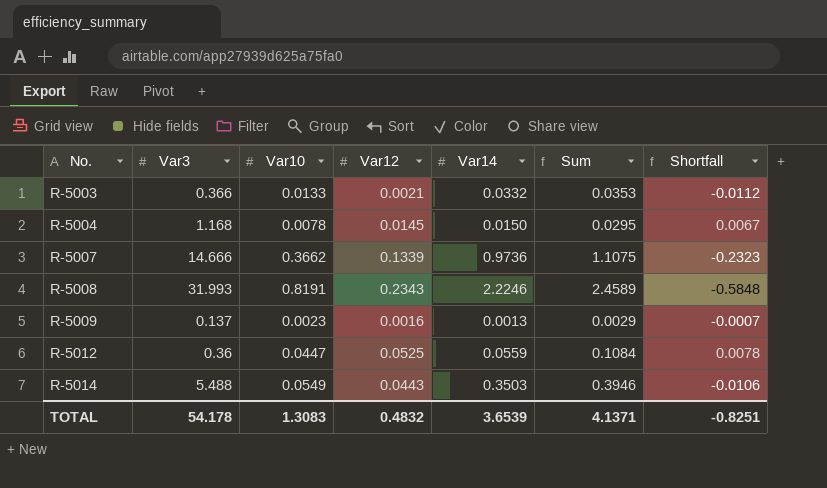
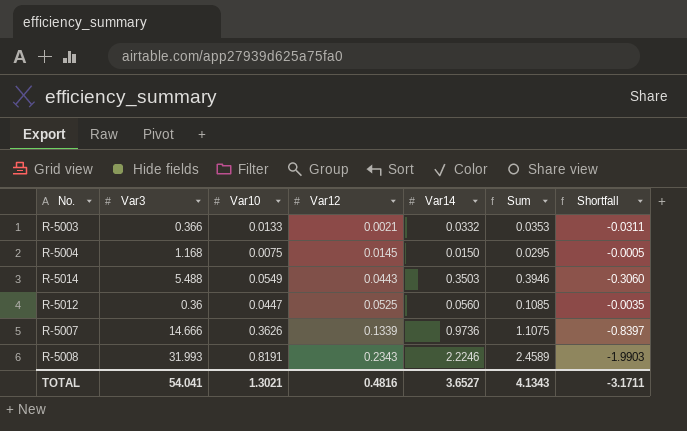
row order: No. ascending -> Var12 ascending
column Shortfall | formula: [Var12] - [Var10] -> [Var12] - [Var14]
row R-5009: 0.137 | 0.0023 | 0.0016 | 0.0013 | 0.0029 | -0.0007 -> none
R-5004 | Var10: 0.0078 -> 0.0075
R-5012 | Var14: 0.0559 -> 0.0560
R-5012 | Sum: 0.1084 -> 0.1085
R-5007 | Var10: 0.3662 -> 0.3626
TOTAL | Var3: 54.178 -> 54.041
TOTAL | Var10: 1.3083 -> 1.3021
TOTAL | Var12: 0.4832 -> 0.4816
TOTAL | Var14: 3.6539 -> 3.6527
TOTAL | Sum: 4.1371 -> 4.1343
TOTAL | Shortfall: -0.8251 -> -3.1711

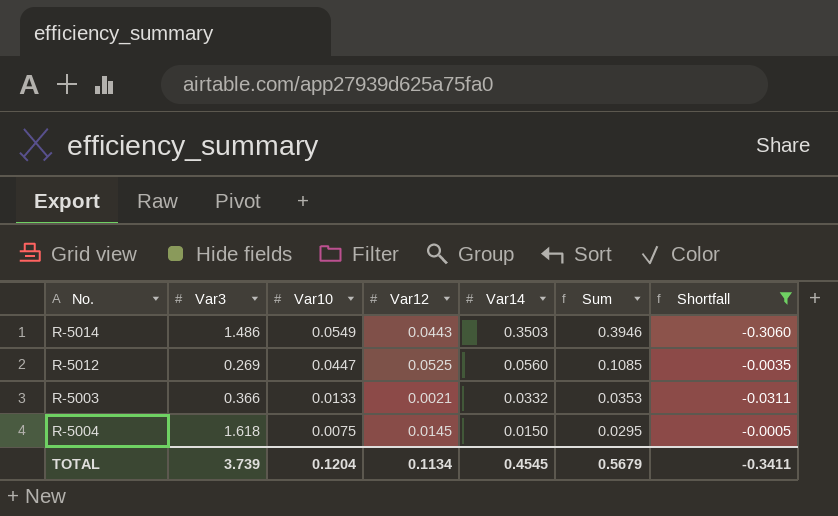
filter: none -> Shortfall >= -0.3060
row order: Var12 ascending -> Var10 descending
R-5014 | Var3: 5.488 -> 1.486
R-5012 | Var3: 0.36 -> 0.269
R-5004 | Var3: 1.168 -> 1.618
TOTAL | Var3: 54.041 -> 3.739
TOTAL | Var10: 1.3021 -> 0.1204
TOTAL | Var12: 0.4816 -> 0.1134
TOTAL | Var14: 3.6527 -> 0.4545
TOTAL | Sum: 4.1343 -> 0.5679
TOTAL | Shortfall: -3.1711 -> -0.3411

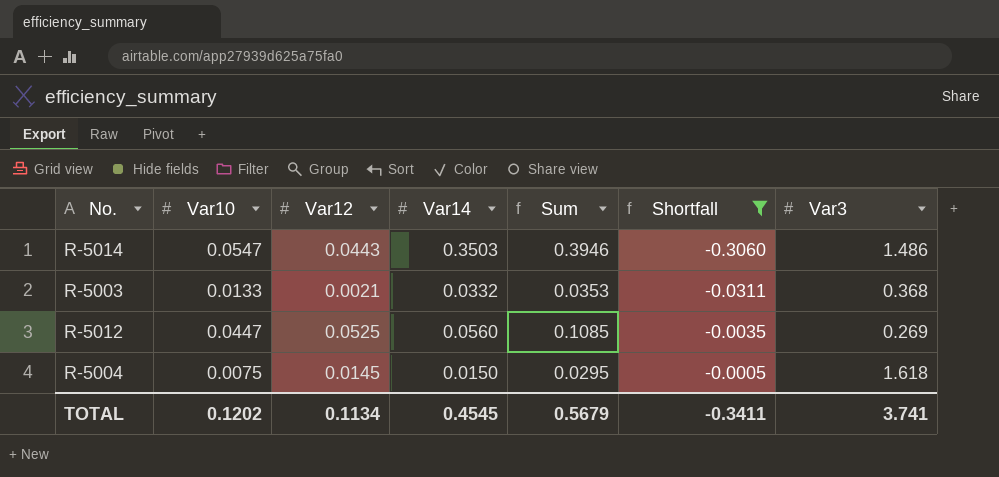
row order: Var10 descending -> Shortfall ascending
column Var3 | position: 2 -> 7
R-5014 | Var10: 0.0549 -> 0.0547
R-5003 | Var3: 0.366 -> 0.368
TOTAL | Var10: 0.1204 -> 0.1202
TOTAL | Var3: 3.739 -> 3.741

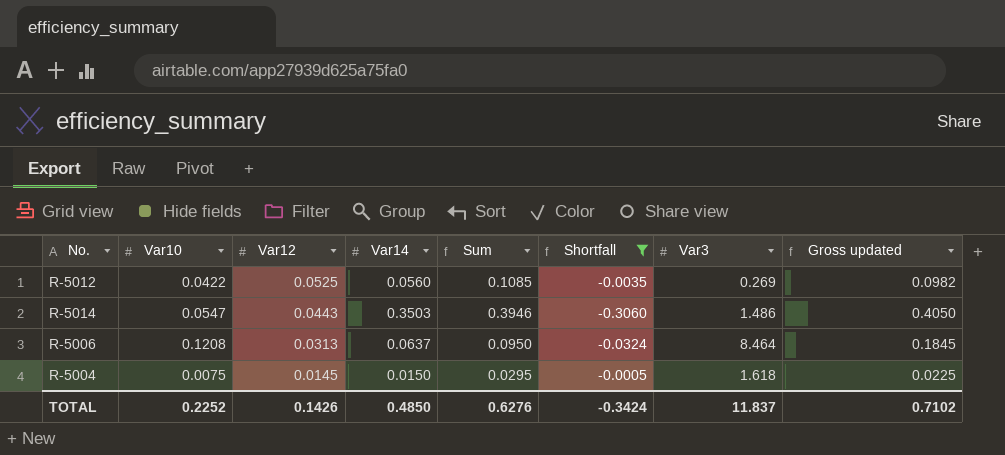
row order: Shortfall ascending -> Var12 descending
column Gross updated | formula: none -> [Var10] + [Var14]
row R-5003: 0.0133 | 0.0021 | 0.0332 | 0.0353 | -0.0311 | 0.368 -> none
R-5012 | Var10: 0.0447 -> 0.0422
row R-5006: none -> 0.1208 | 0.0313 | 0.0637 | 0.0950 | -0.0324 | 8.464 | 0.1845
TOTAL | Var10: 0.1202 -> 0.2252
TOTAL | Var12: 0.1134 -> 0.1426
TOTAL | Var14: 0.4545 -> 0.4850
TOTAL | Sum: 0.5679 -> 0.6276
TOTAL | Shortfall: -0.3411 -> -0.3424
TOTAL | Var3: 3.741 -> 11.837

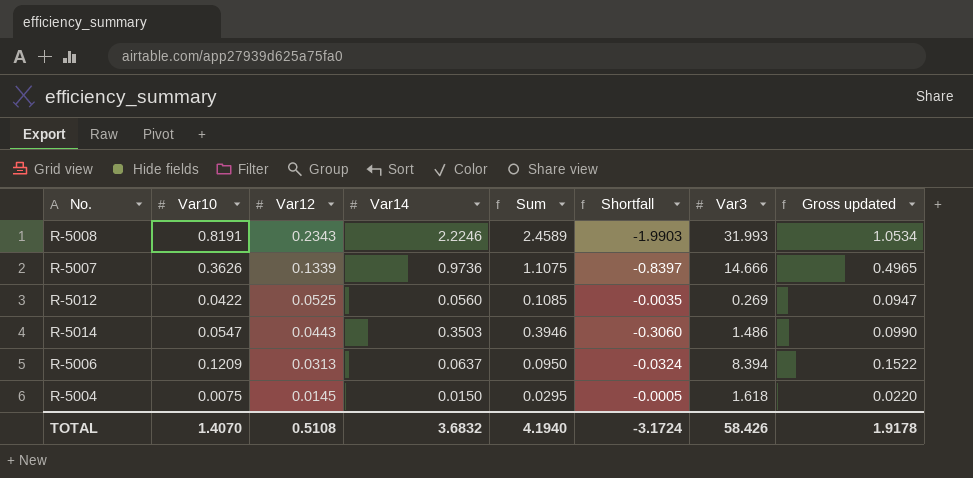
filter: Shortfall >= -0.3060 -> none
column Gross updated | formula: [Var10] + [Var14] -> [Var10] + [Var12]
R-5006 | Var10: 0.1208 -> 0.1209
R-5006 | Var3: 8.464 -> 8.394
TOTAL | Var10: 0.2252 -> 1.4070
TOTAL | Var12: 0.1426 -> 0.5108
TOTAL | Var14: 0.4850 -> 3.6832
TOTAL | Sum: 0.6276 -> 4.1940
TOTAL | Shortfall: -0.3424 -> -3.1724
TOTAL | Var3: 11.837 -> 58.426
TOTAL | Gross updated: 0.7102 -> 1.9178

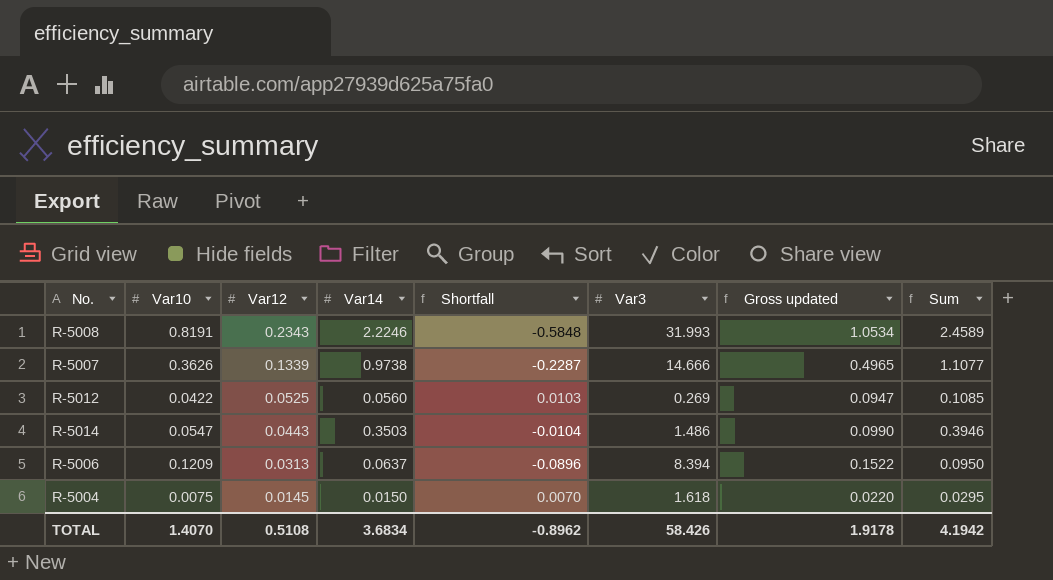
column Shortfall | formula: [Var12] - [Var14] -> [Var12] - [Var10]
column Sum | position: 5 -> 8
R-5007 | Var14: 0.9736 -> 0.9738
R-5007 | Sum: 1.1075 -> 1.1077
TOTAL | Var14: 3.6832 -> 3.6834
TOTAL | Shortfall: -3.1724 -> -0.8962
TOTAL | Sum: 4.1940 -> 4.1942

